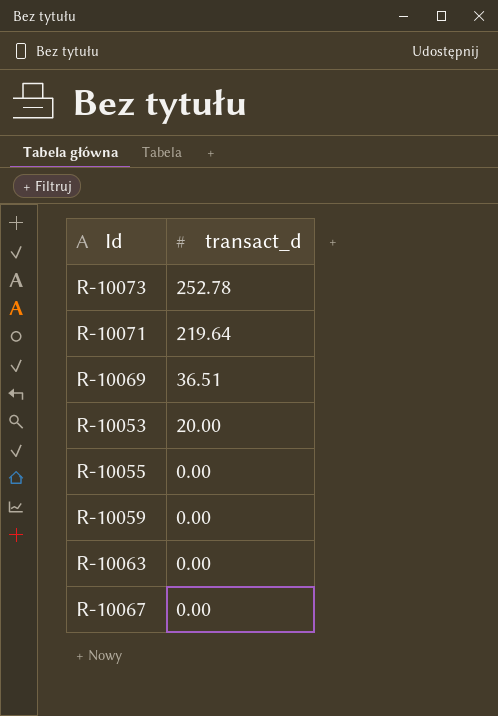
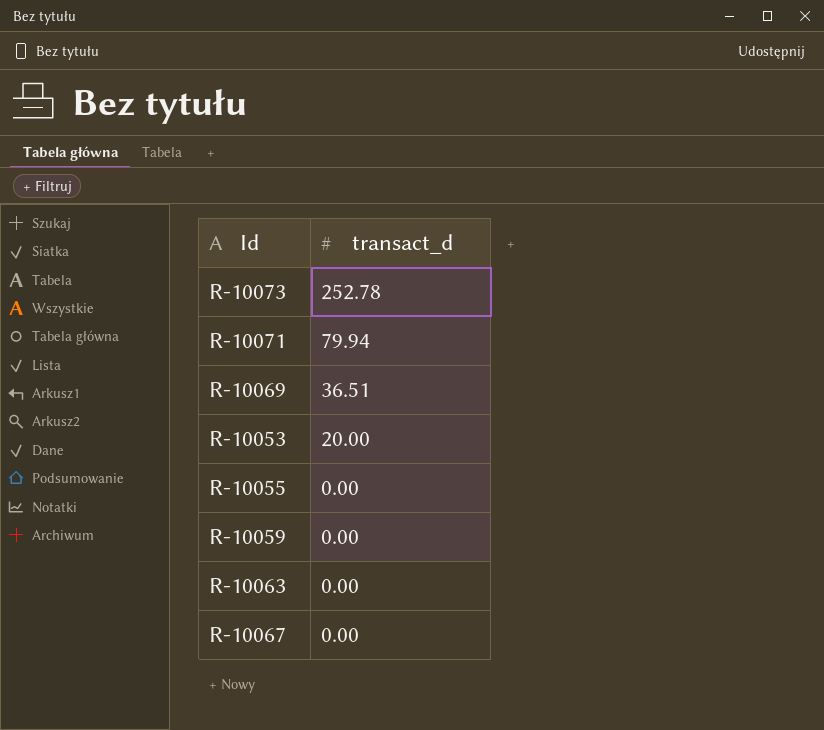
R-10071 | transact_d: 219.64 -> 79.94

